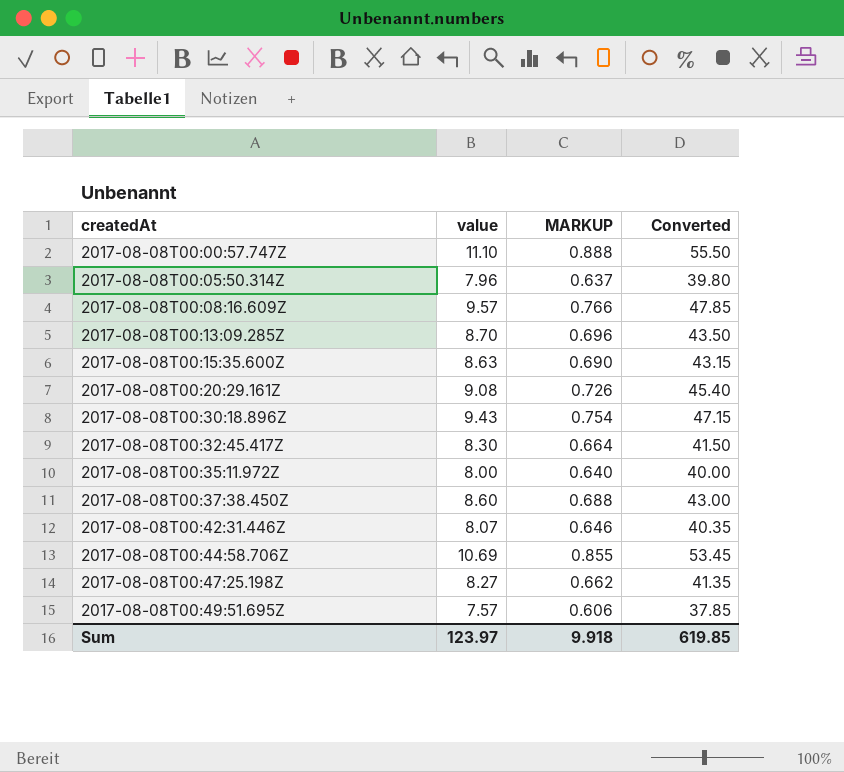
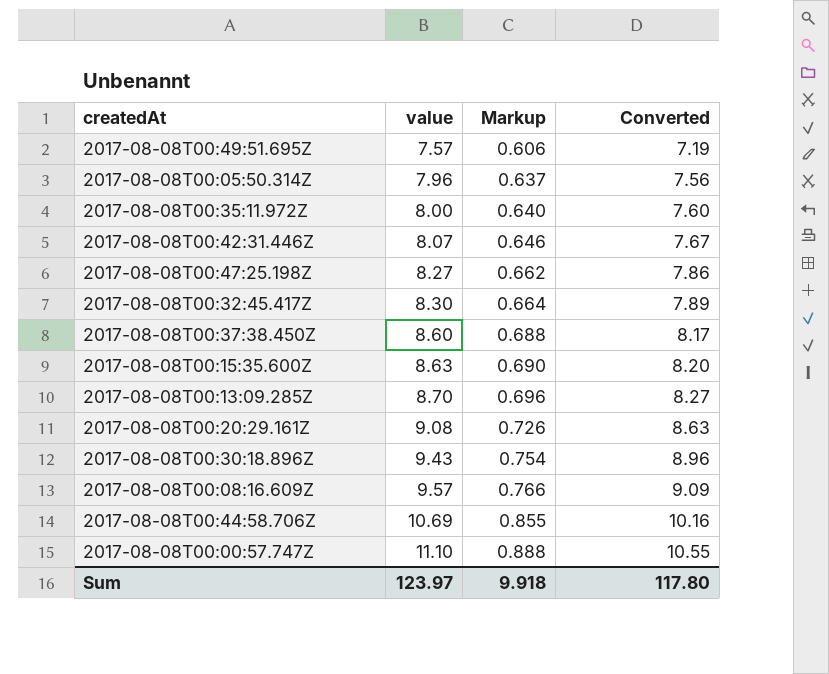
row order: createdAt ascending -> value ascending
column name: MARKUP -> Markup
column Converted | formula: [value] * 5 -> [value] * 0.95
Sum | Converted: 619.85 -> 117.80

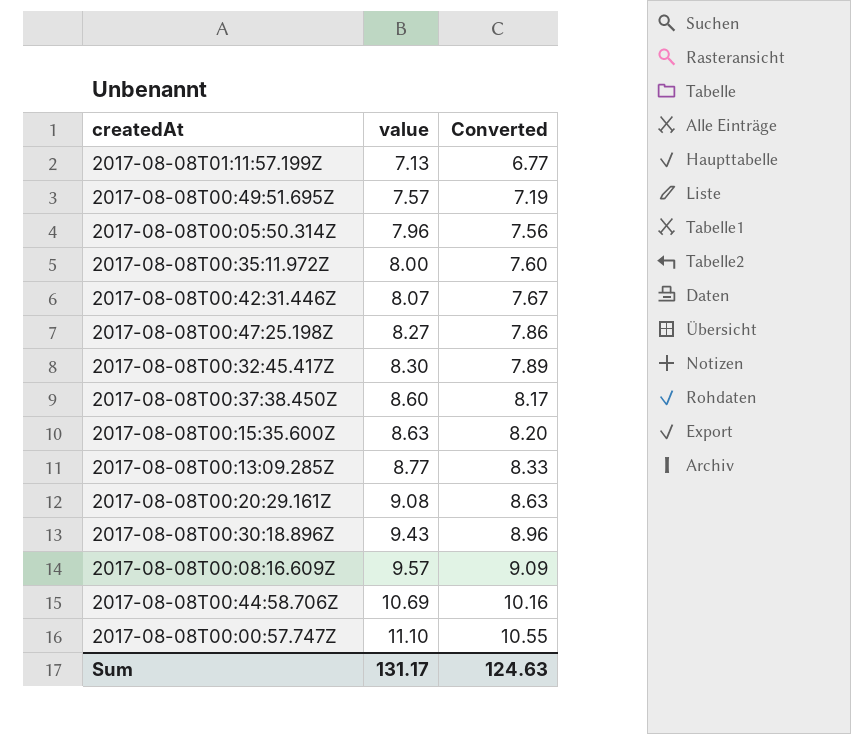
column Markup | formula: [value] * 0.08 -> none
row 2017-08-08T01:11:57.199Z: none -> 7.13 | 6.77
2017-08-08T00:13:09.285Z | value: 8.70 -> 8.77
2017-08-08T00:13:09.285Z | Converted: 8.27 -> 8.33
Sum | value: 123.97 -> 131.17
Sum | Converted: 117.80 -> 124.63

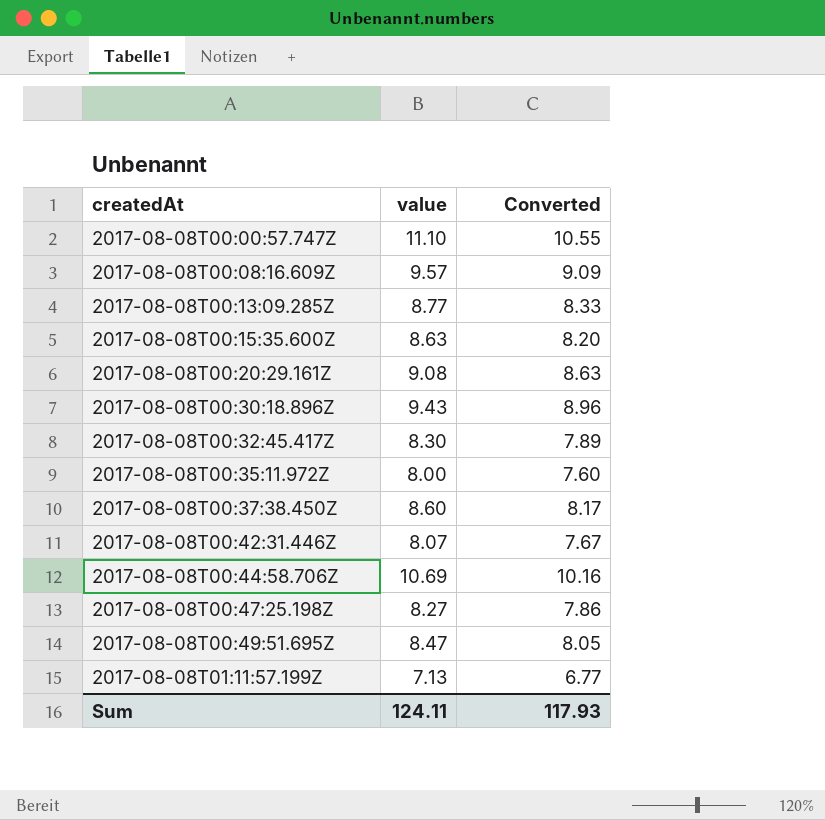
row order: value ascending -> createdAt ascending
row 2017-08-08T00:05:50.314Z: 7.96 | 7.56 -> none
2017-08-08T00:49:51.695Z | value: 7.57 -> 8.47
2017-08-08T00:49:51.695Z | Converted: 7.19 -> 8.05
Sum | value: 131.17 -> 124.11
Sum | Converted: 124.63 -> 117.93

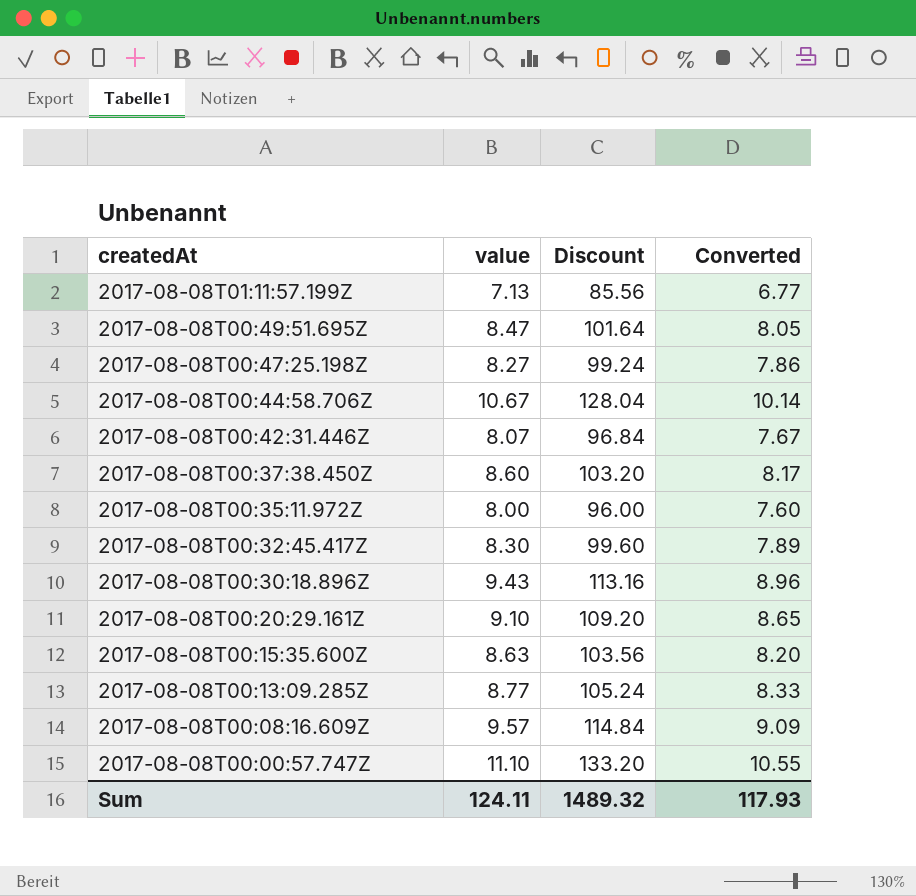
row order: createdAt ascending -> createdAt descending
column Discount | formula: none -> [value] * 12
2017-08-08T00:44:58.706Z | value: 10.69 -> 10.67
2017-08-08T00:44:58.706Z | Converted: 10.16 -> 10.14
2017-08-08T00:20:29.161Z | value: 9.08 -> 9.10
2017-08-08T00:20:29.161Z | Converted: 8.63 -> 8.65

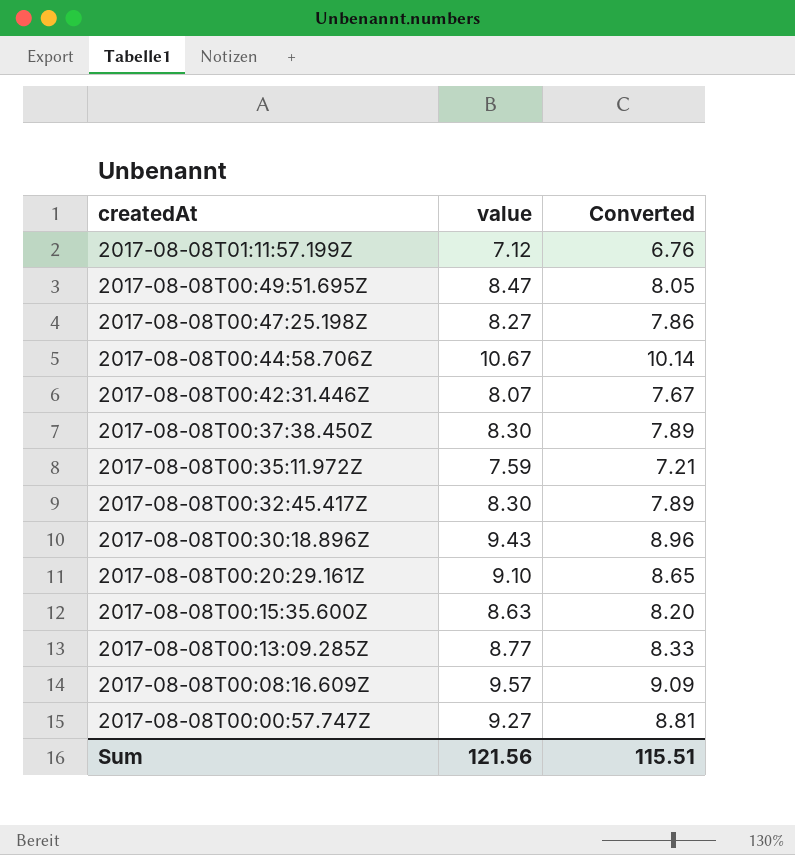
column Discount | formula: [value] * 12 -> none
2017-08-08T01:11:57.199Z | value: 7.13 -> 7.12
2017-08-08T01:11:57.199Z | Converted: 6.77 -> 6.76
2017-08-08T00:37:38.450Z | value: 8.60 -> 8.30
2017-08-08T00:37:38.450Z | Converted: 8.17 -> 7.89
2017-08-08T00:35:11.972Z | value: 8.00 -> 7.59
2017-08-08T00:35:11.972Z | Converted: 7.60 -> 7.21
2017-08-08T00:00:57.747Z | value: 11.10 -> 9.27
2017-08-08T00:00:57.747Z | Converted: 10.55 -> 8.81
Sum | value: 124.11 -> 121.56
Sum | Converted: 117.93 -> 115.51

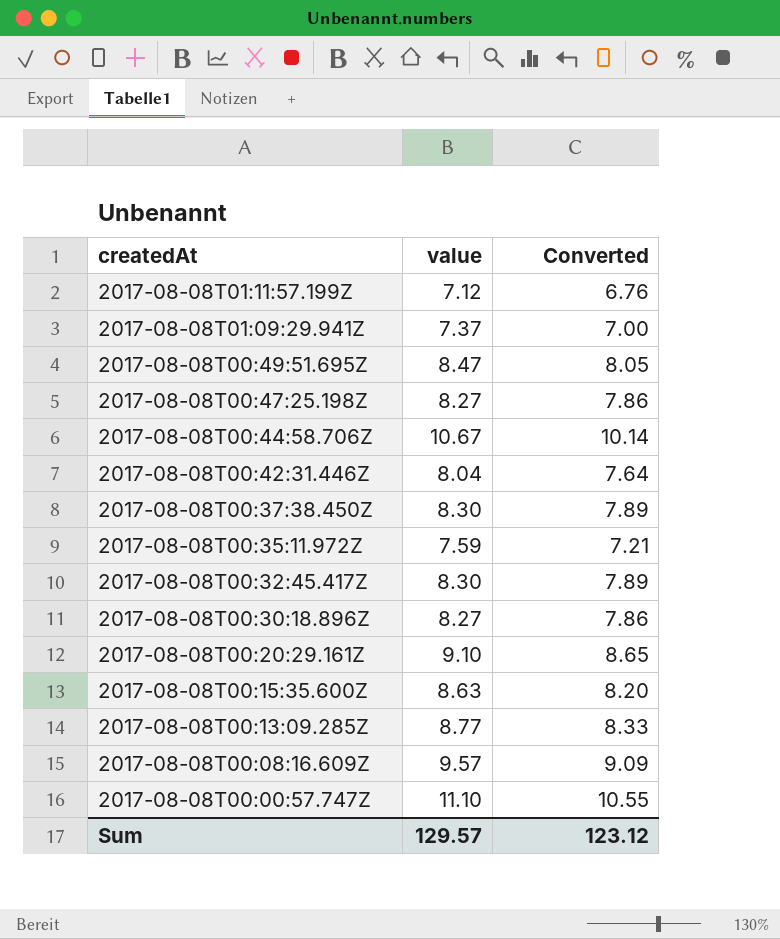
row 2017-08-08T01:09:29.941Z: none -> 7.37 | 7.00
2017-08-08T00:42:31.446Z | value: 8.07 -> 8.04
2017-08-08T00:42:31.446Z | Converted: 7.67 -> 7.64
2017-08-08T00:30:18.896Z | value: 9.43 -> 8.27
2017-08-08T00:30:18.896Z | Converted: 8.96 -> 7.86
2017-08-08T00:00:57.747Z | value: 9.27 -> 11.10
2017-08-08T00:00:57.747Z | Converted: 8.81 -> 10.55
Sum | value: 121.56 -> 129.57
Sum | Converted: 115.51 -> 123.12

